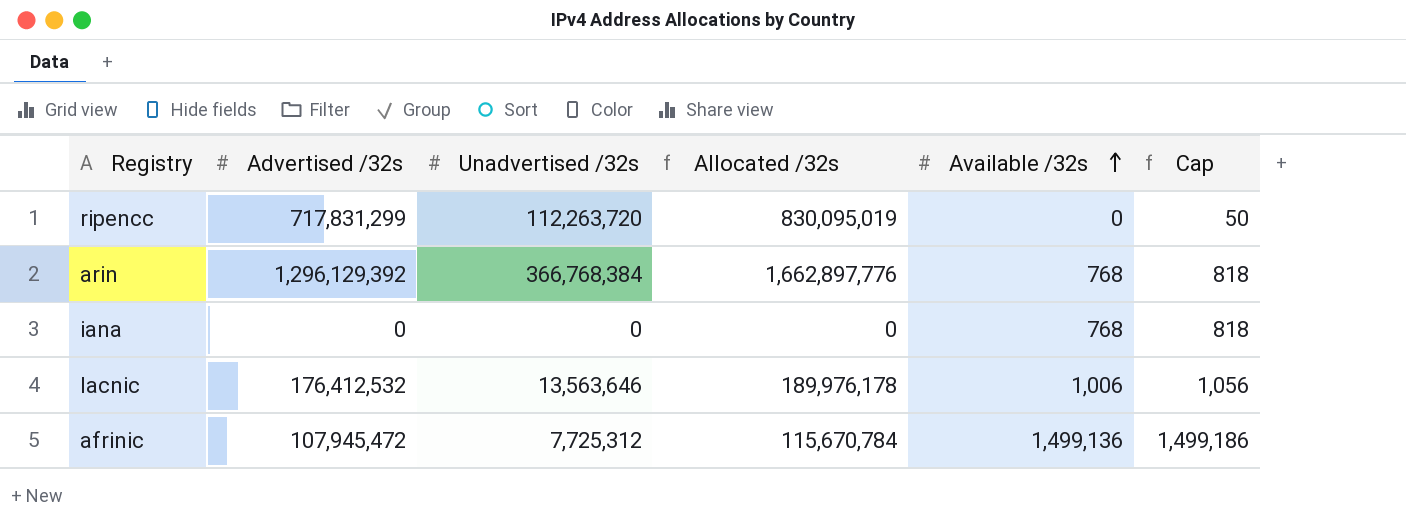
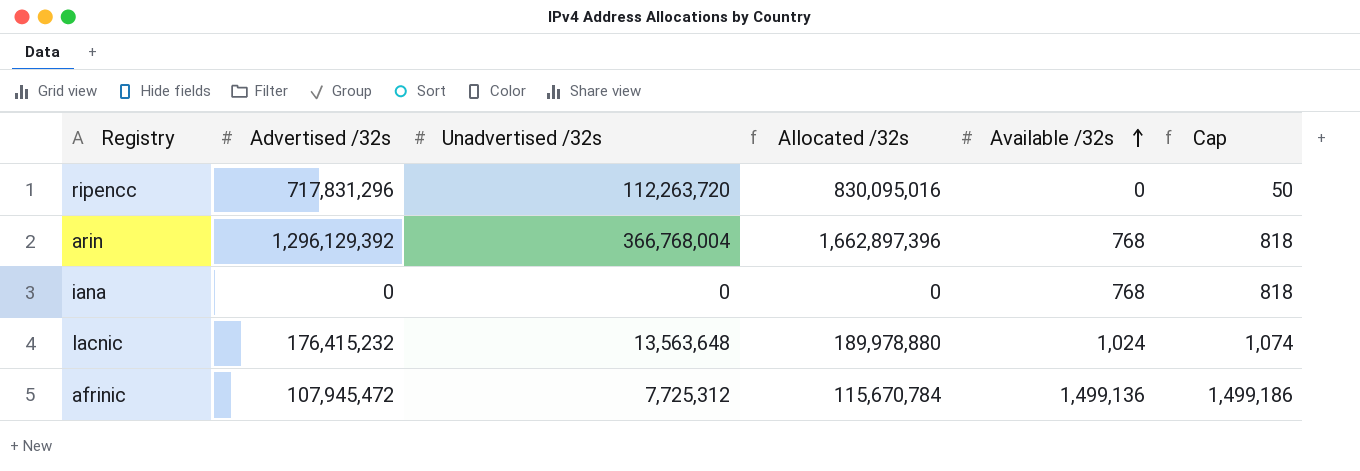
ripencc | Advertised /32s: 717,831,299 -> 717,831,296
ripencc | Allocated /32s: 830,095,019 -> 830,095,016
arin | Unadvertised /32s: 366,768,384 -> 366,768,004
arin | Allocated /32s: 1,662,897,776 -> 1,662,897,396
lacnic | Advertised /32s: 176,412,532 -> 176,415,232
lacnic | Unadvertised /32s: 13,563,646 -> 13,563,648
lacnic | Allocated /32s: 189,976,178 -> 189,978,880
lacnic | Available /32s: 1,006 -> 1,024
lacnic | Cap: 1,056 -> 1,074

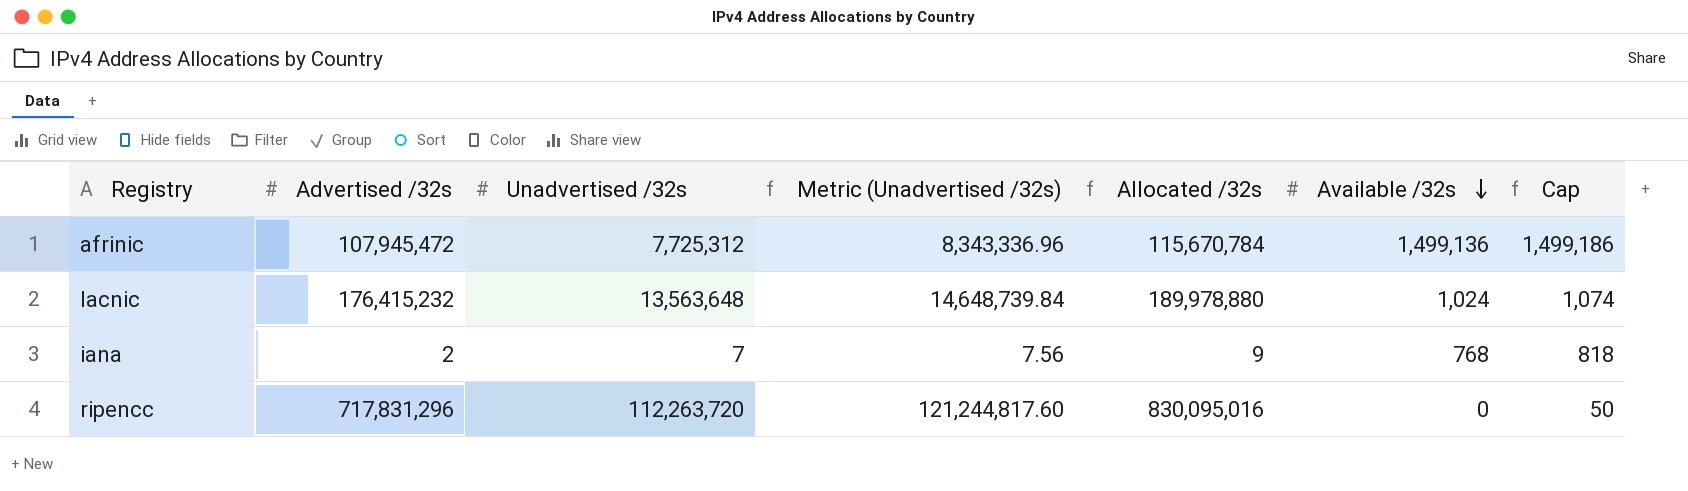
row order: Available /32s ascending -> Available /32s descending
column Metric (Unadvertised /32s) | formula: none -> [Unadvertised /32s] * 1.08
row arin: 1,296,129,392 | 366,768,004 | 1,662,897,396 | 768 | 818 -> none
iana | Advertised /32s: 0 -> 2
iana | Unadvertised /32s: 0 -> 7
iana | Allocated /32s: 0 -> 9

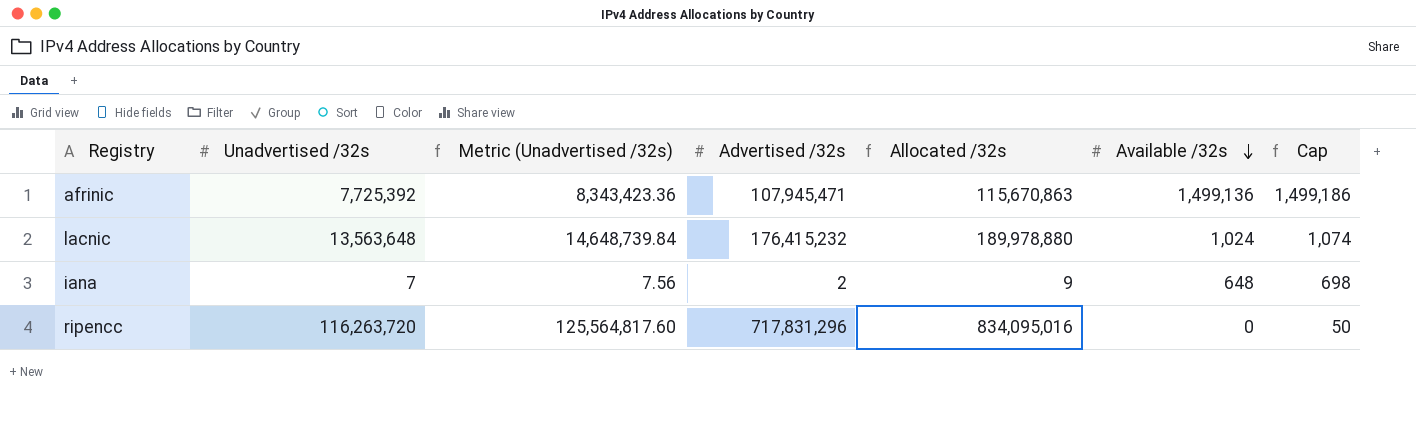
column Advertised /32s | position: 2 -> 4
afrinic | Unadvertised /32s: 7,725,312 -> 7,725,392
afrinic | Metric (Unadvertised /32s): 8,343,336.96 -> 8,343,423.36
afrinic | Advertised /32s: 107,945,472 -> 107,945,471
afrinic | Allocated /32s: 115,670,784 -> 115,670,863
iana | Available /32s: 768 -> 648
iana | Cap: 818 -> 698
ripencc | Unadvertised /32s: 112,263,720 -> 116,263,720
ripencc | Metric (Unadvertised /32s): 121,244,817.60 -> 125,564,817.60
ripencc | Allocated /32s: 830,095,016 -> 834,095,016

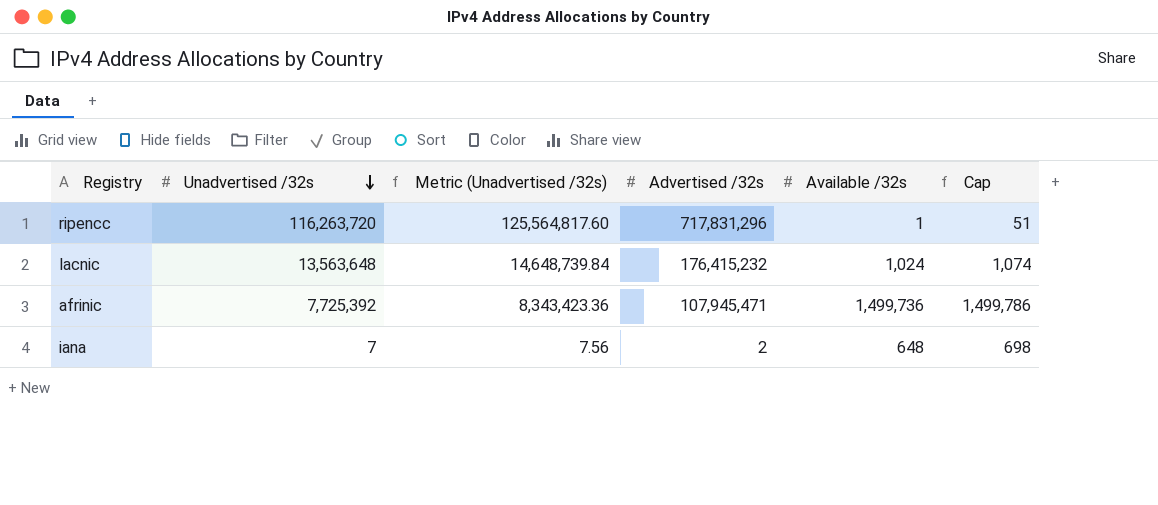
row order: Available /32s descending -> Unadvertised /32s descending
column Allocated /32s | formula: [Unadvertised /32s] + [Advertised /32s] -> none
ripencc | Available /32s: 0 -> 1
ripencc | Cap: 50 -> 51
afrinic | Available /32s: 1,499,136 -> 1,499,736
afrinic | Cap: 1,499,186 -> 1,499,786

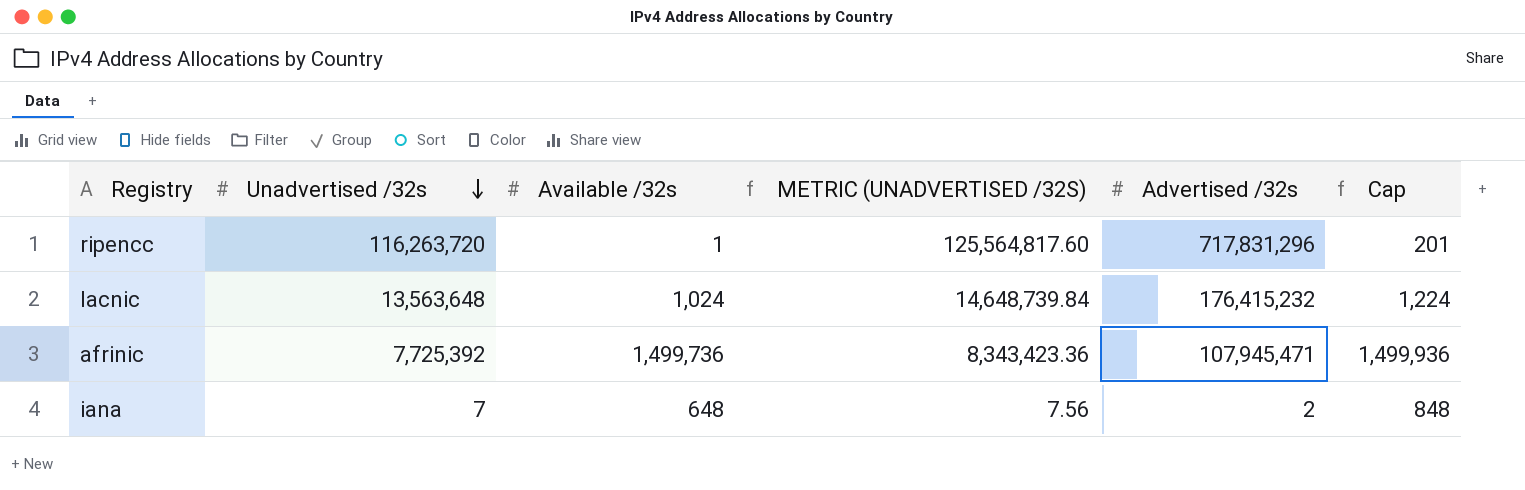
column Available /32s | position: 5 -> 3
column name: Metric (Unadvertised /32s) -> METRIC (UNADVERTISED /32S)
column Cap | formula: [Available /32s] + 50 -> [Available /32s] + 200

